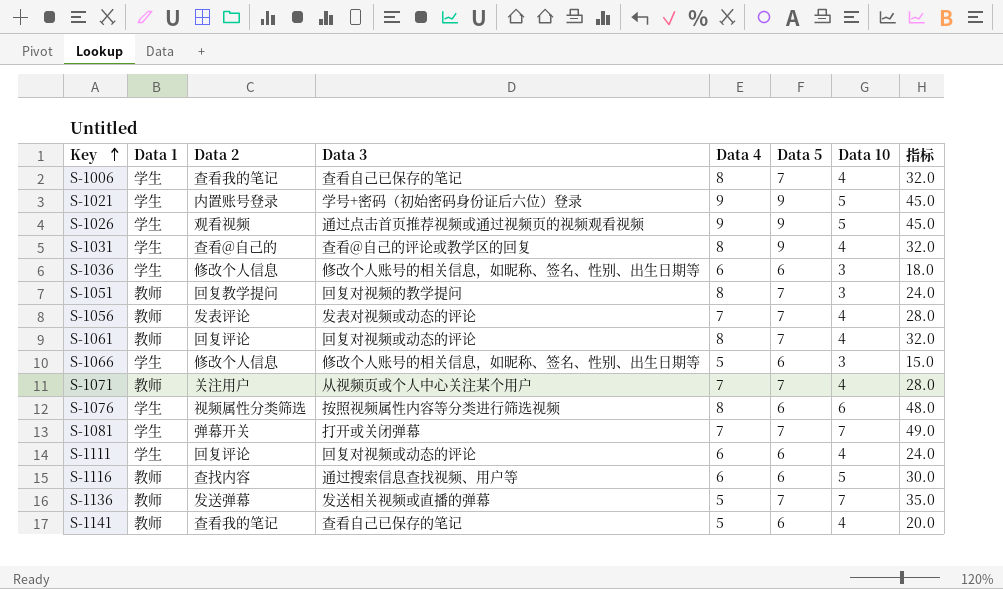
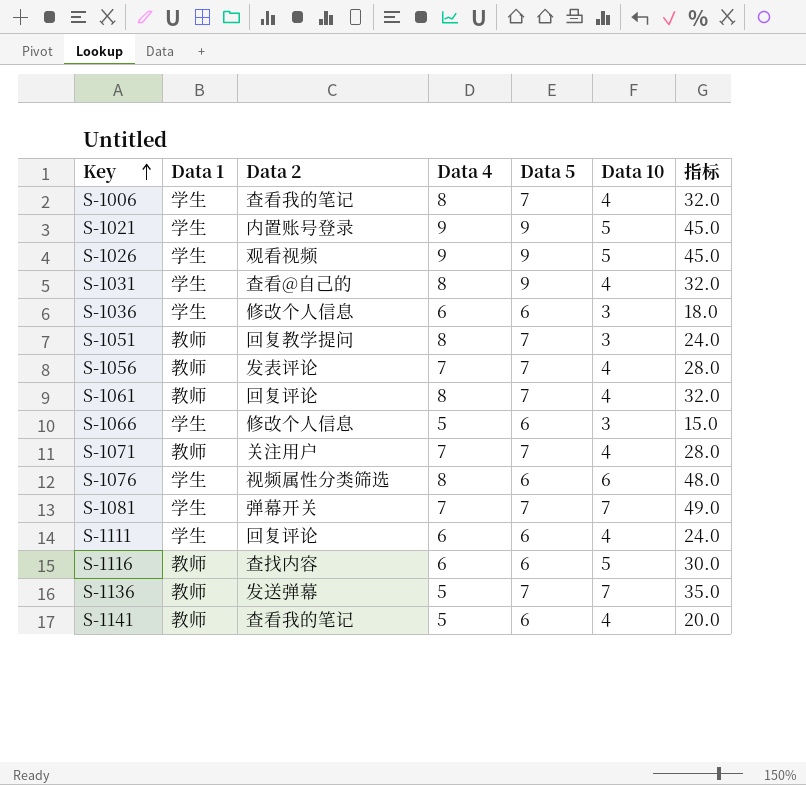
column Data 3 | position: 4 -> none

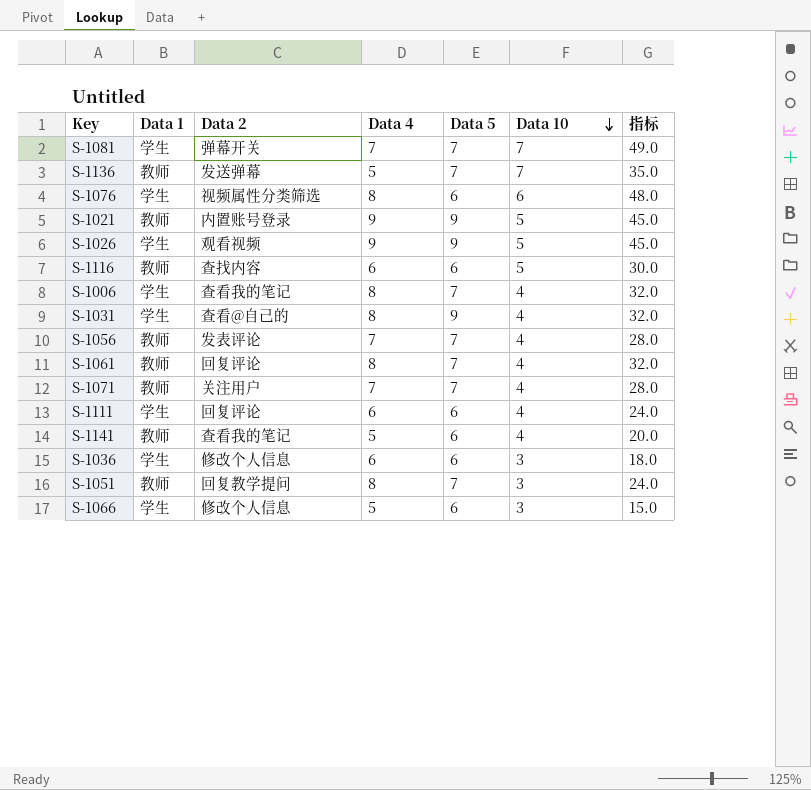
row order: Key ascending -> Data 10 descending
S-1021 | Data 1: 学生 -> 教师

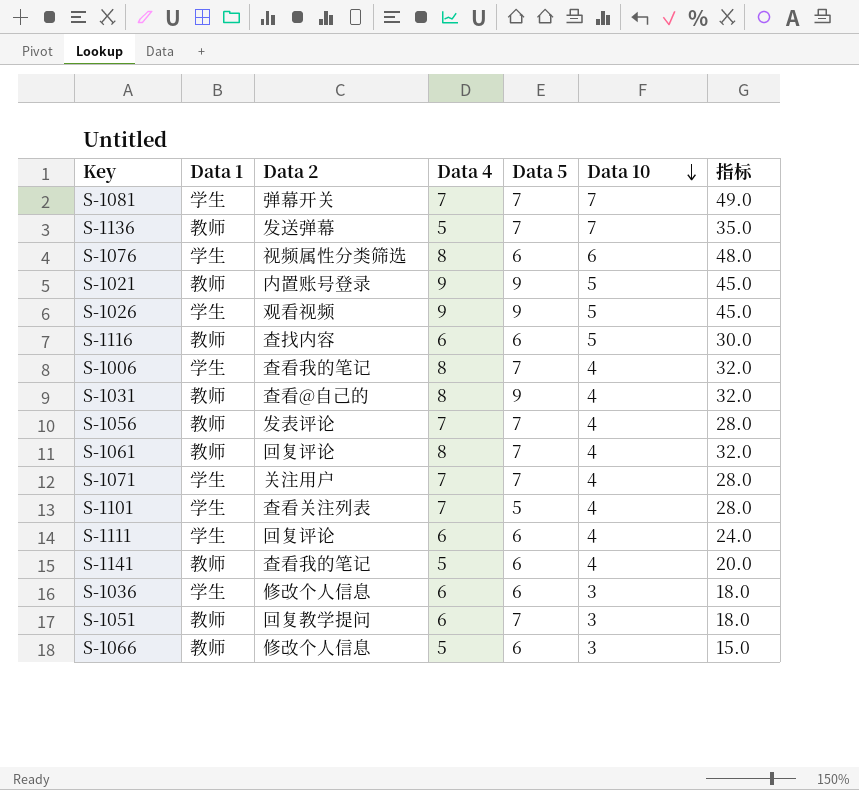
S-1031 | Data 1: 学生 -> 教师
S-1071 | Data 1: 教师 -> 学生
row S-1101: none -> 学生 | 查看关注列表 | 7 | 5 | 4 | 28.0
S-1051 | Data 4: 8 -> 6
S-1051 | 指标: 24.0 -> 18.0
S-1066 | Data 1: 学生 -> 教师

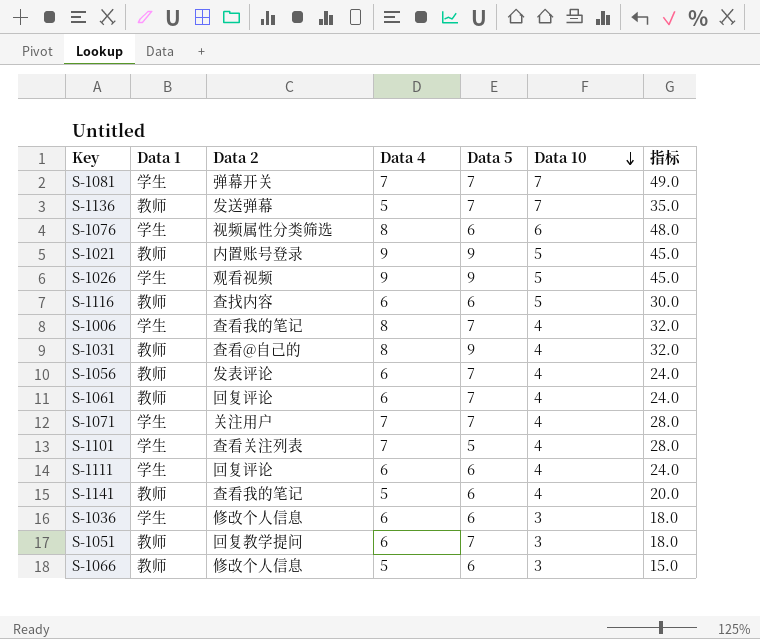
S-1056 | Data 4: 7 -> 6
S-1056 | 指标: 28.0 -> 24.0
S-1061 | Data 4: 8 -> 6
S-1061 | 指标: 32.0 -> 24.0

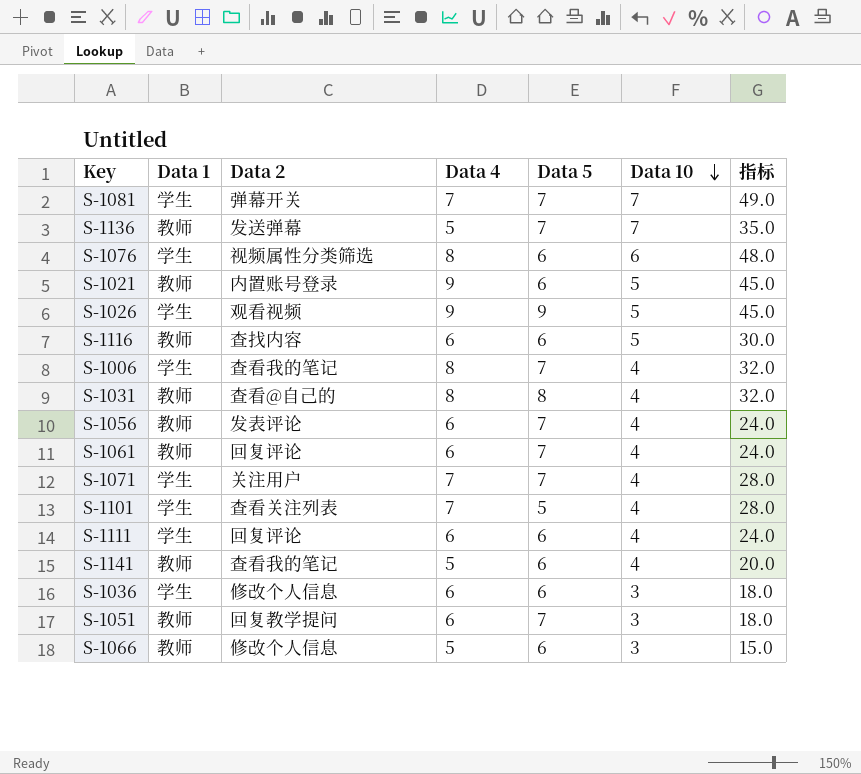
S-1021 | Data 5: 9 -> 6
S-1031 | Data 5: 9 -> 8

